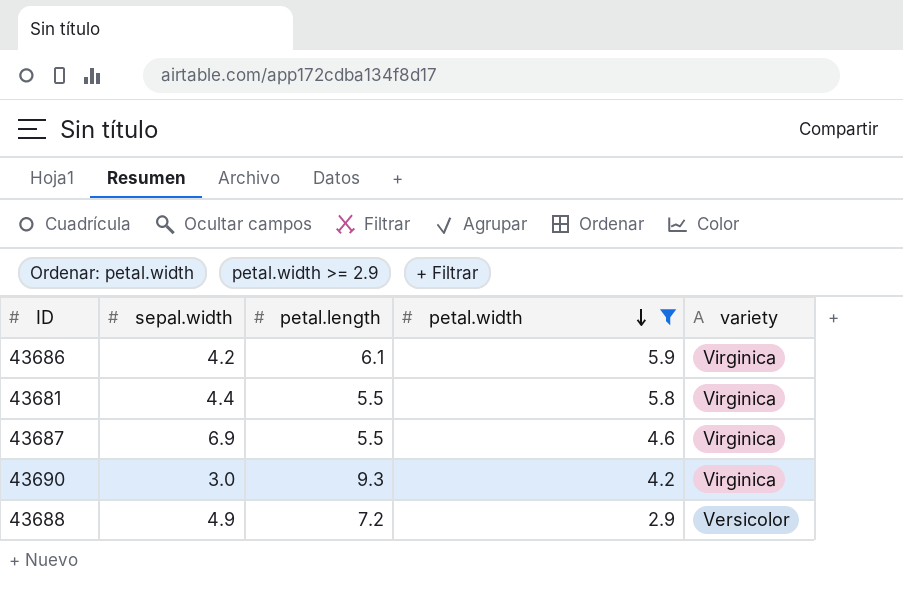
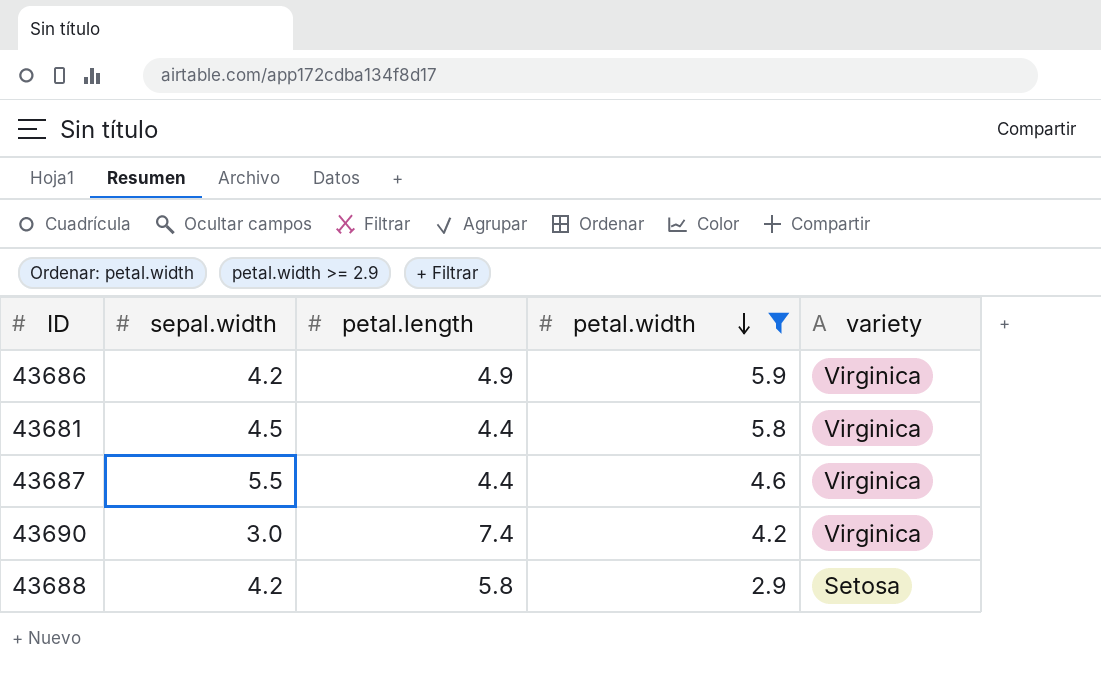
43686 | petal.length: 6.1 -> 4.9
43681 | sepal.width: 4.4 -> 4.5
43681 | petal.length: 5.5 -> 4.4
43687 | sepal.width: 6.9 -> 5.5
43687 | petal.length: 5.5 -> 4.4
43690 | petal.length: 9.3 -> 7.4
43688 | sepal.width: 4.9 -> 4.2
43688 | petal.length: 7.2 -> 5.8
43688 | variety: Versicolor -> Setosa

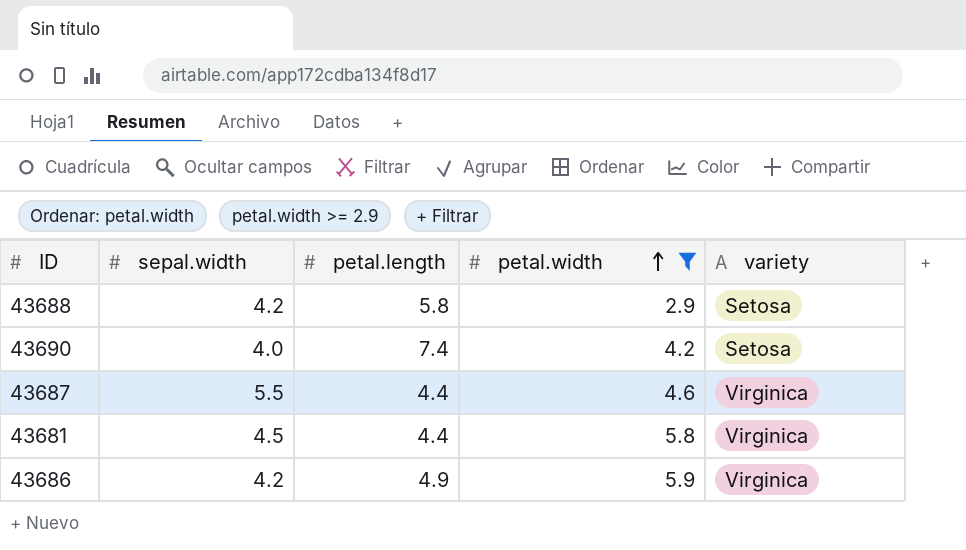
row order: petal.width descending -> petal.width ascending
43690 | sepal.width: 3.0 -> 4.0
43690 | variety: Virginica -> Setosa

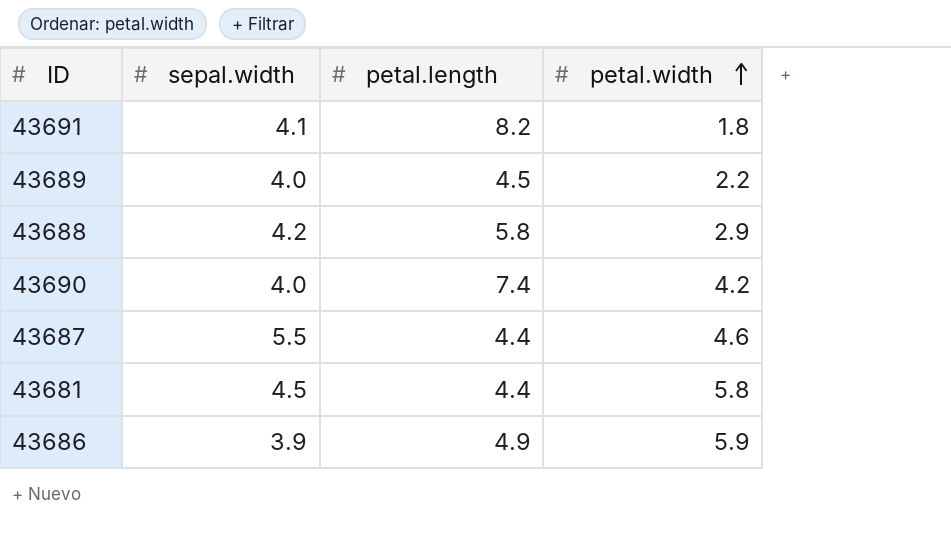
filter: petal.width >= 2.9 -> none
column variety | position: 5 -> none
43686 | sepal.width: 4.2 -> 3.9

